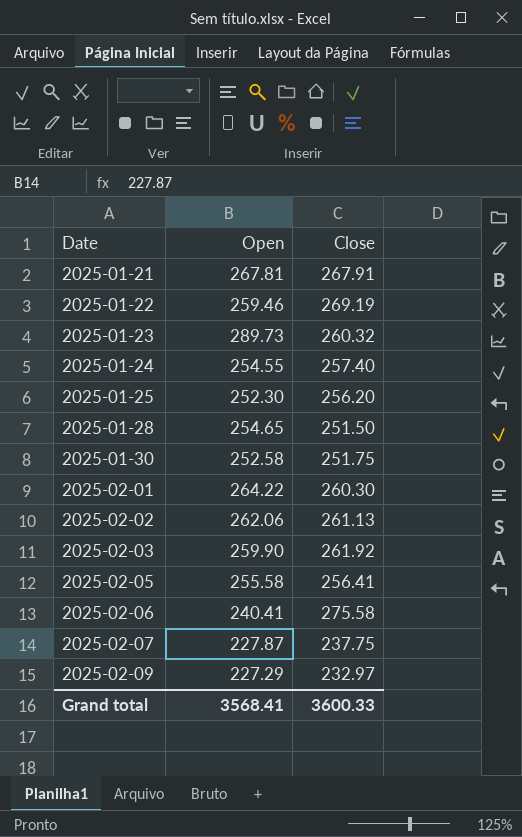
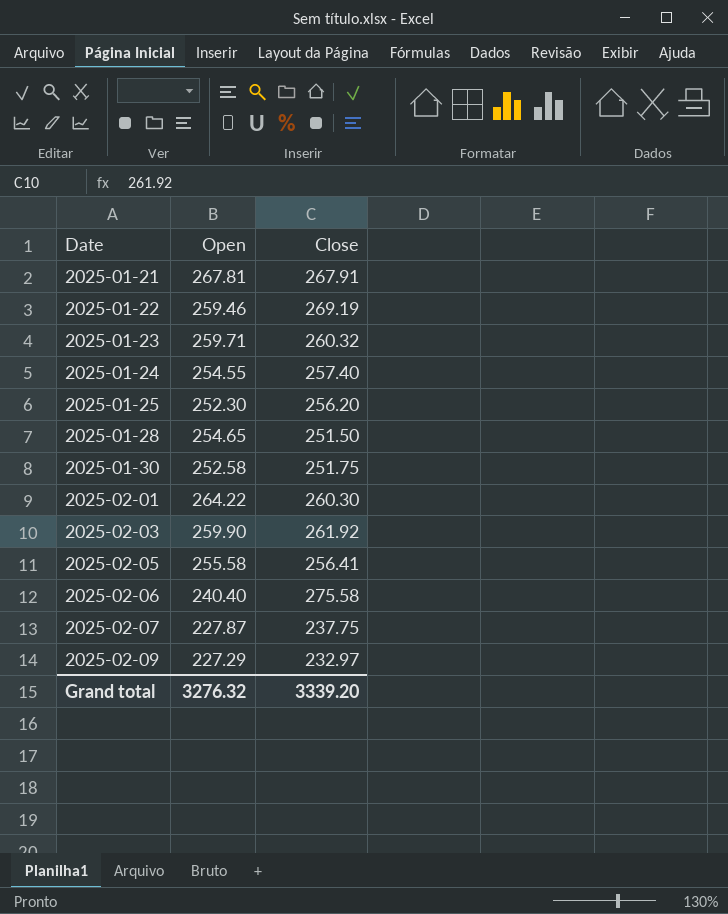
row 2025-02-02: 262.06 | 261.13 -> none
2025-01-23 | Open: 289.73 -> 259.71
2025-02-06 | Open: 240.41 -> 240.40
Grand total | Open: 3568.41 -> 3276.32
Grand total | Close: 3600.33 -> 3339.20

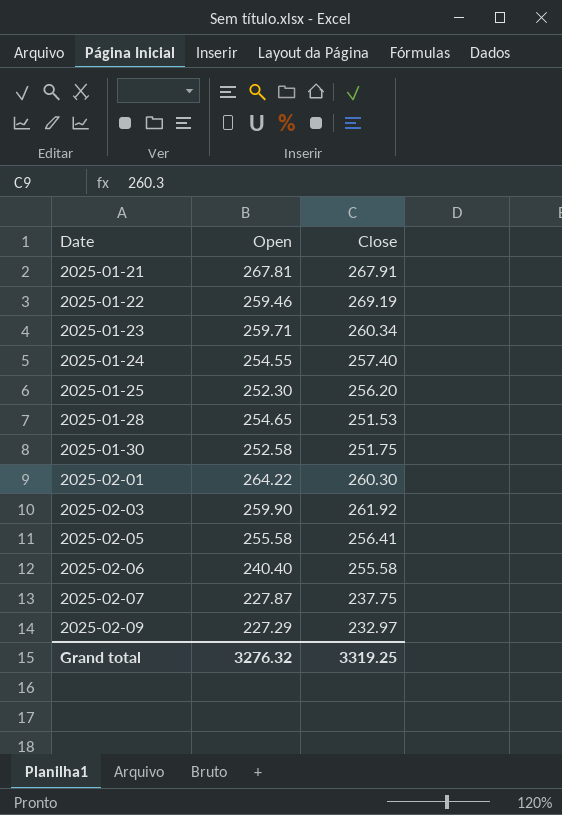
2025-01-23 | Close: 260.32 -> 260.34
2025-01-28 | Close: 251.50 -> 251.53
2025-02-06 | Close: 275.58 -> 255.58
Grand total | Close: 3339.20 -> 3319.25

